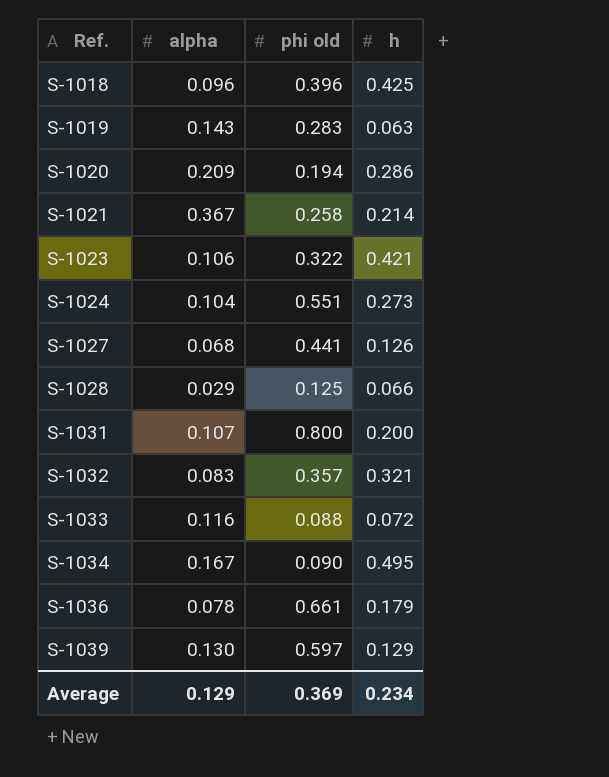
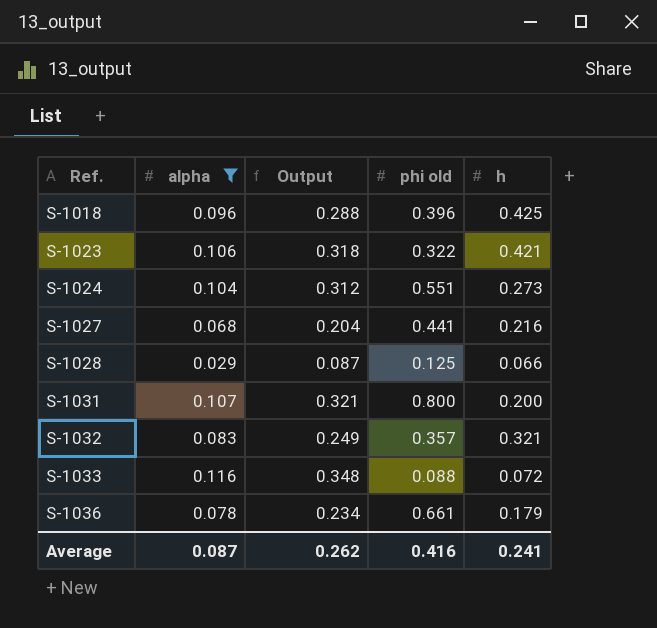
filter: none -> alpha <= 0.116
column Output | formula: none -> [alpha] * 3
S-1027 | h: 0.126 -> 0.216
Average | alpha: 0.129 -> 0.087
Average | phi old: 0.369 -> 0.416
Average | h: 0.234 -> 0.241

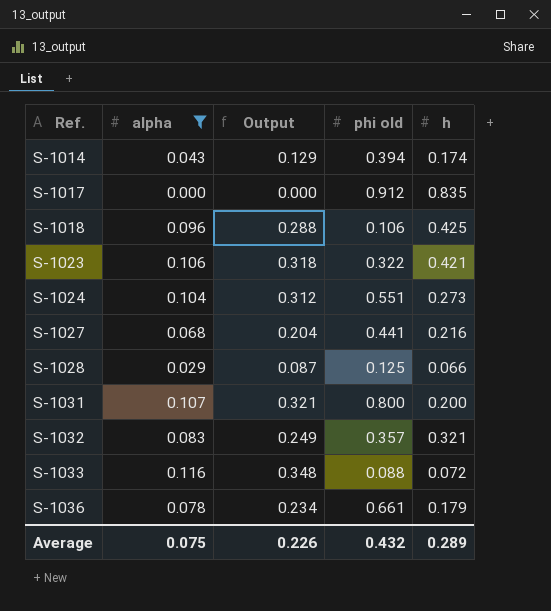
row S-1014: none -> 0.043 | 0.129 | 0.394 | 0.174
row S-1017: none -> 0.000 | 0.000 | 0.912 | 0.835
S-1018 | phi old: 0.396 -> 0.106
Average | alpha: 0.087 -> 0.075
Average | Output: 0.262 -> 0.226
Average | phi old: 0.416 -> 0.432
Average | h: 0.241 -> 0.289

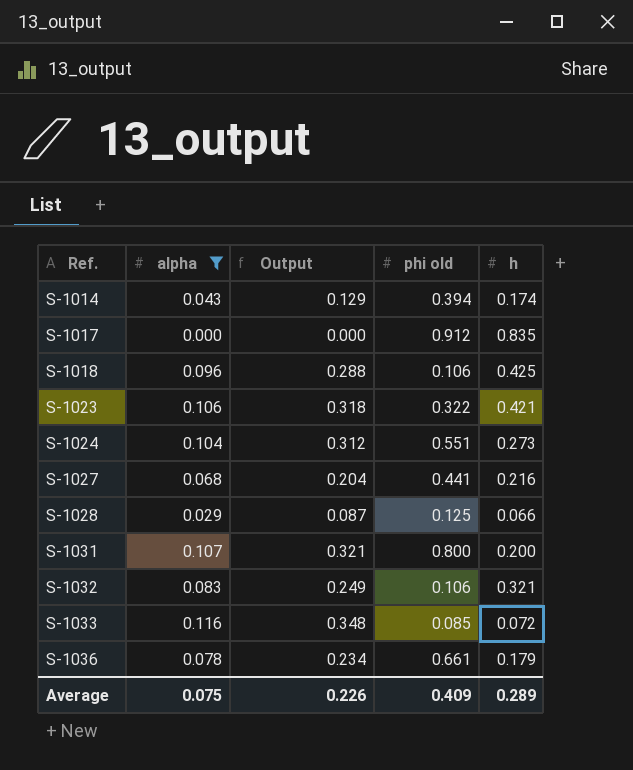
S-1032 | phi old: 0.357 -> 0.106
S-1033 | phi old: 0.088 -> 0.085
Average | phi old: 0.432 -> 0.409

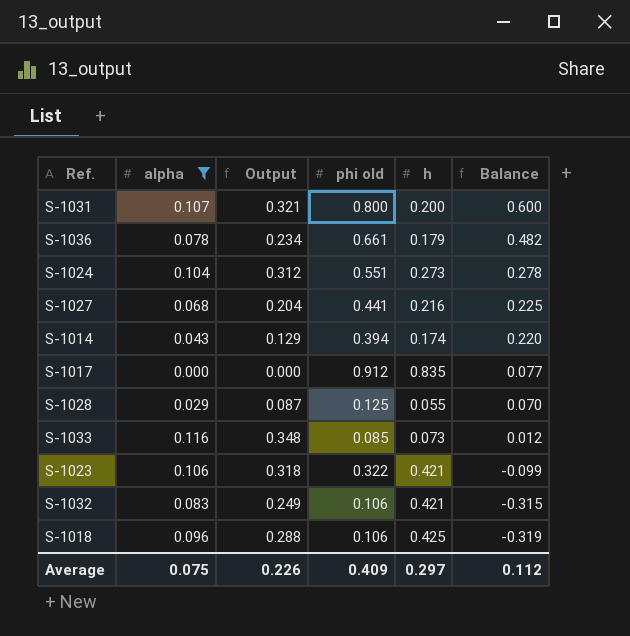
row order: Ref. ascending -> Balance descending
column Balance | formula: none -> [phi old] - [h]
S-1028 | h: 0.066 -> 0.055
S-1033 | h: 0.072 -> 0.073
S-1032 | h: 0.321 -> 0.421
Average | h: 0.289 -> 0.297

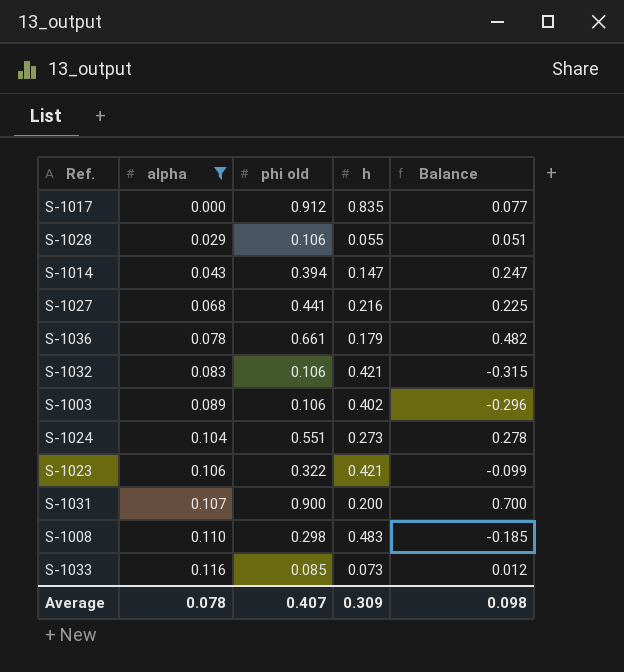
row order: Balance descending -> alpha ascending
column Output | formula: [alpha] * 3 -> none
row S-1018: 0.096 | 0.288 | 0.106 | 0.425 | -0.319 -> none
S-1028 | phi old: 0.125 -> 0.106
S-1028 | Balance: 0.070 -> 0.051
S-1014 | h: 0.174 -> 0.147
S-1014 | Balance: 0.220 -> 0.247
row S-1003: none -> 0.089 | 0.106 | 0.402 | -0.296
S-1031 | phi old: 0.800 -> 0.900
S-1031 | Balance: 0.600 -> 0.700
row S-1008: none -> 0.110 | 0.298 | 0.483 | -0.185
Average | alpha: 0.075 -> 0.078
Average | phi old: 0.409 -> 0.407
Average | h: 0.297 -> 0.309
Average | Balance: 0.112 -> 0.098

